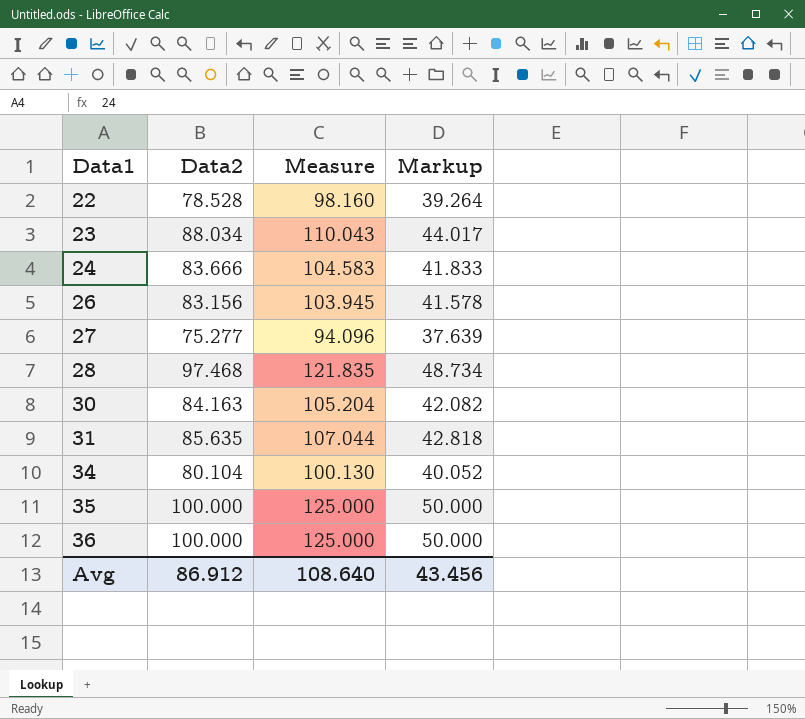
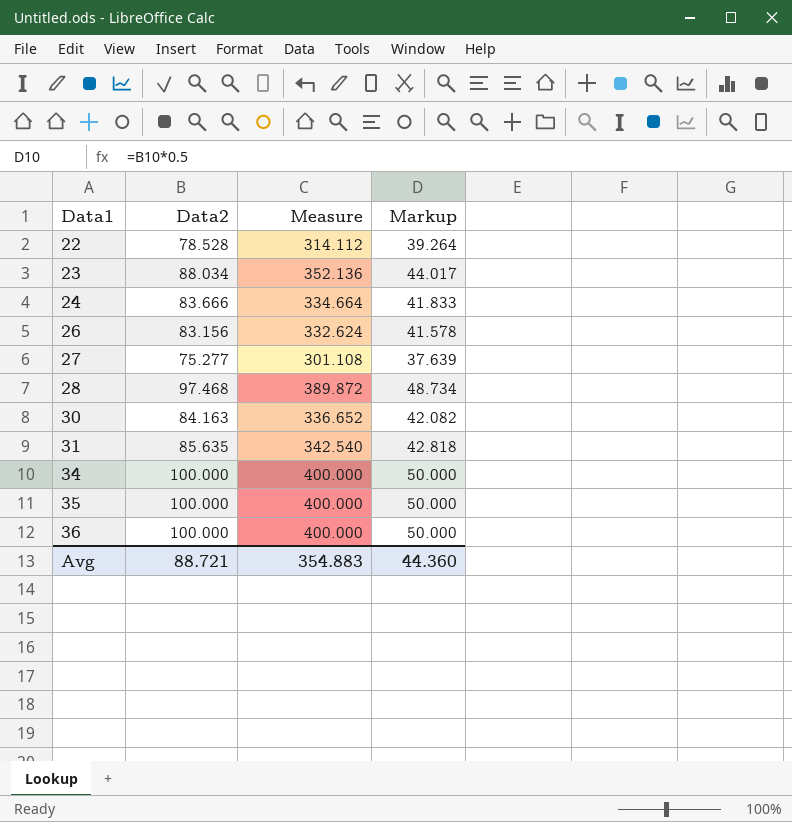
column Measure | formula: [Data2] * 1.25 -> [Data2] * 4
34 | Data2: 80.104 -> 100.000
34 | Markup: 40.052 -> 50.000
Avg | Data2: 86.912 -> 88.721
Avg | Measure: 108.640 -> 354.883
Avg | Markup: 43.456 -> 44.360

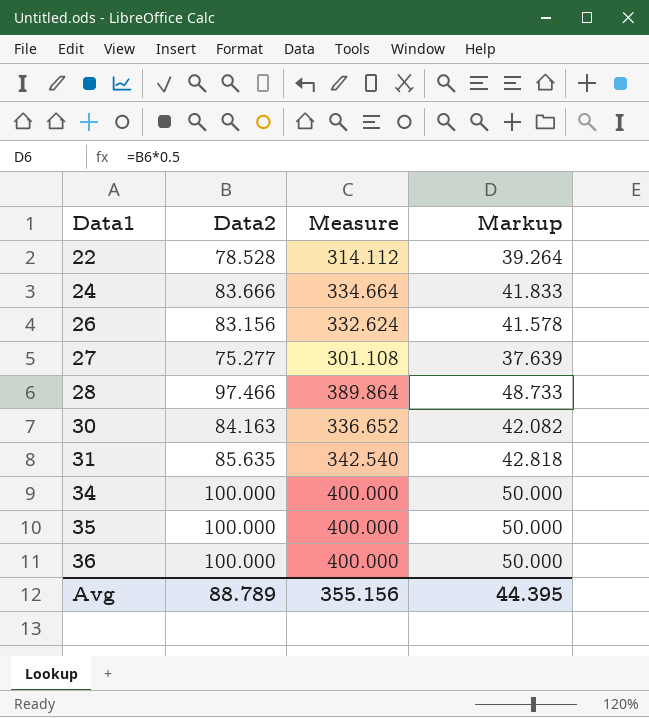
row 23: 88.034 | 352.136 | 44.017 -> none
28 | Data2: 97.468 -> 97.466
28 | Measure: 389.872 -> 389.864
28 | Markup: 48.734 -> 48.733
Avg | Data2: 88.721 -> 88.789
Avg | Measure: 354.883 -> 355.156
Avg | Markup: 44.360 -> 44.395

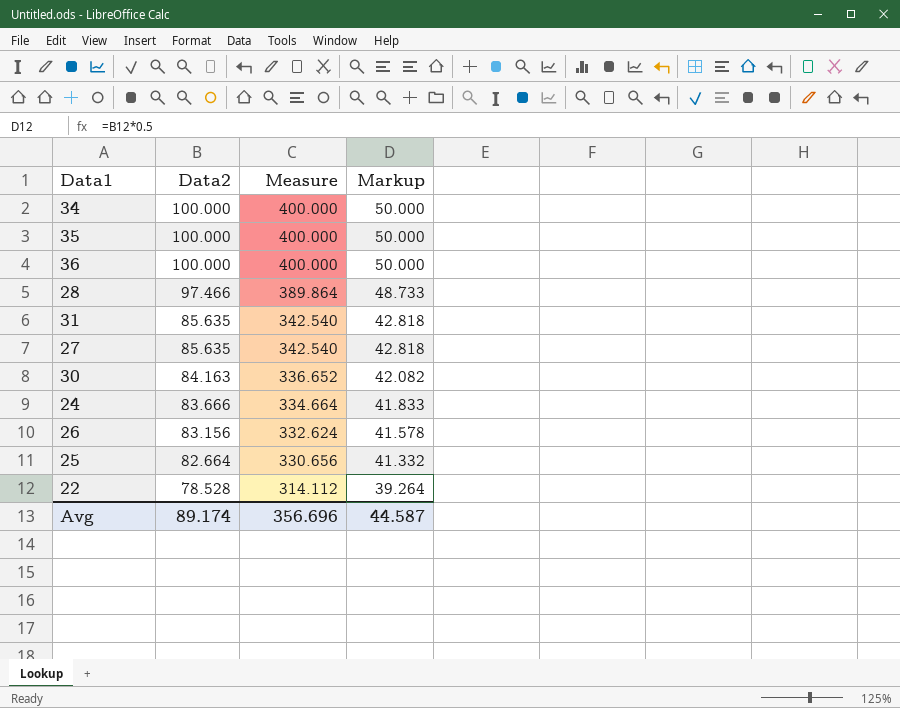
row order: Data1 ascending -> Data2 descending
27 | Data2: 75.277 -> 85.635
27 | Measure: 301.108 -> 342.540
27 | Markup: 37.639 -> 42.818
row 25: none -> 82.664 | 330.656 | 41.332
Avg | Data2: 88.789 -> 89.174
Avg | Measure: 355.156 -> 356.696
Avg | Markup: 44.395 -> 44.587

